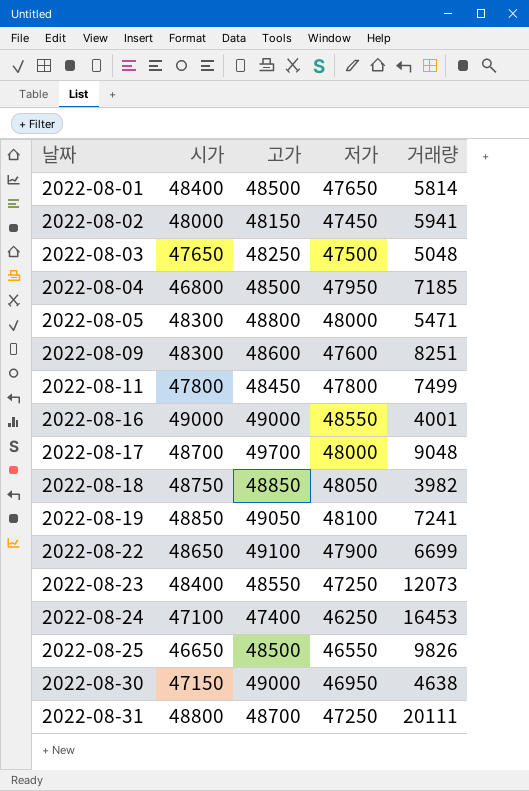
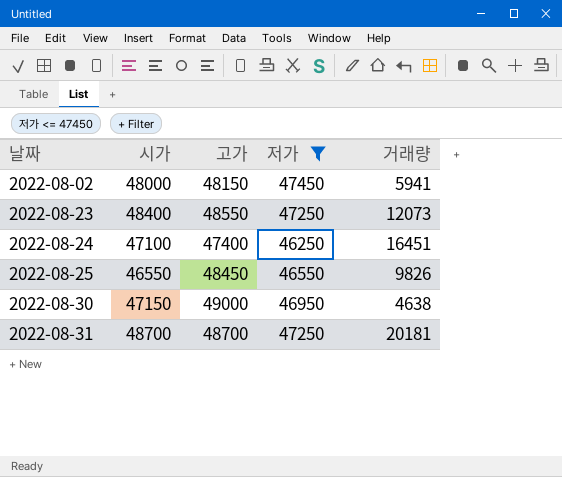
filter: none -> 저가 <= 47450
2022-08-24 | 거래량: 16453 -> 16451
2022-08-25 | 시가: 46650 -> 46550
2022-08-25 | 고가: 48500 -> 48450
2022-08-31 | 시가: 48800 -> 48700
2022-08-31 | 거래량: 20111 -> 20181

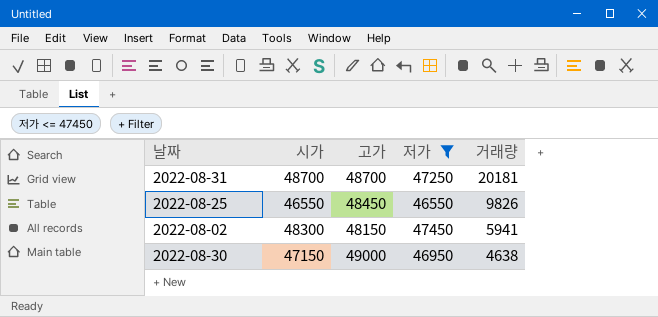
row order: 날짜 ascending -> 거래량 descending
row 2022-08-23: 48400 | 48550 | 47250 | 12073 -> none
row 2022-08-24: 47100 | 47400 | 46250 | 16451 -> none
2022-08-02 | 시가: 48000 -> 48300

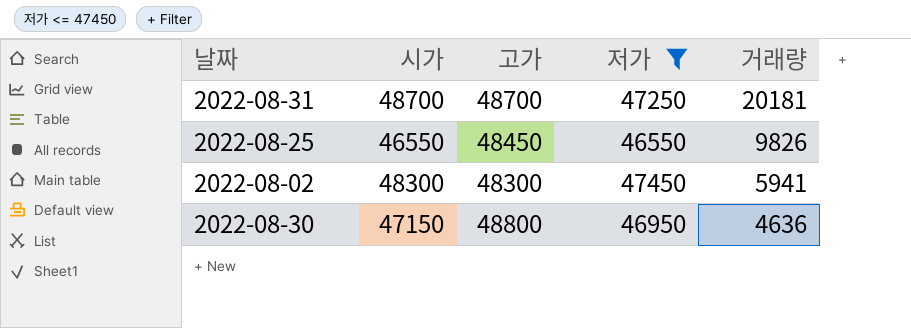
2022-08-02 | 고가: 48150 -> 48300
2022-08-30 | 고가: 49000 -> 48800
2022-08-30 | 거래량: 4638 -> 4636

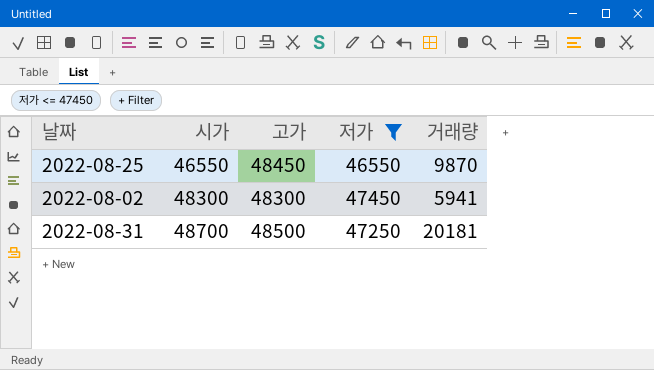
row order: 거래량 descending -> 시가 ascending
row 2022-08-30: 47150 | 48800 | 46950 | 4636 -> none
2022-08-25 | 거래량: 9826 -> 9870
2022-08-31 | 고가: 48700 -> 48500

